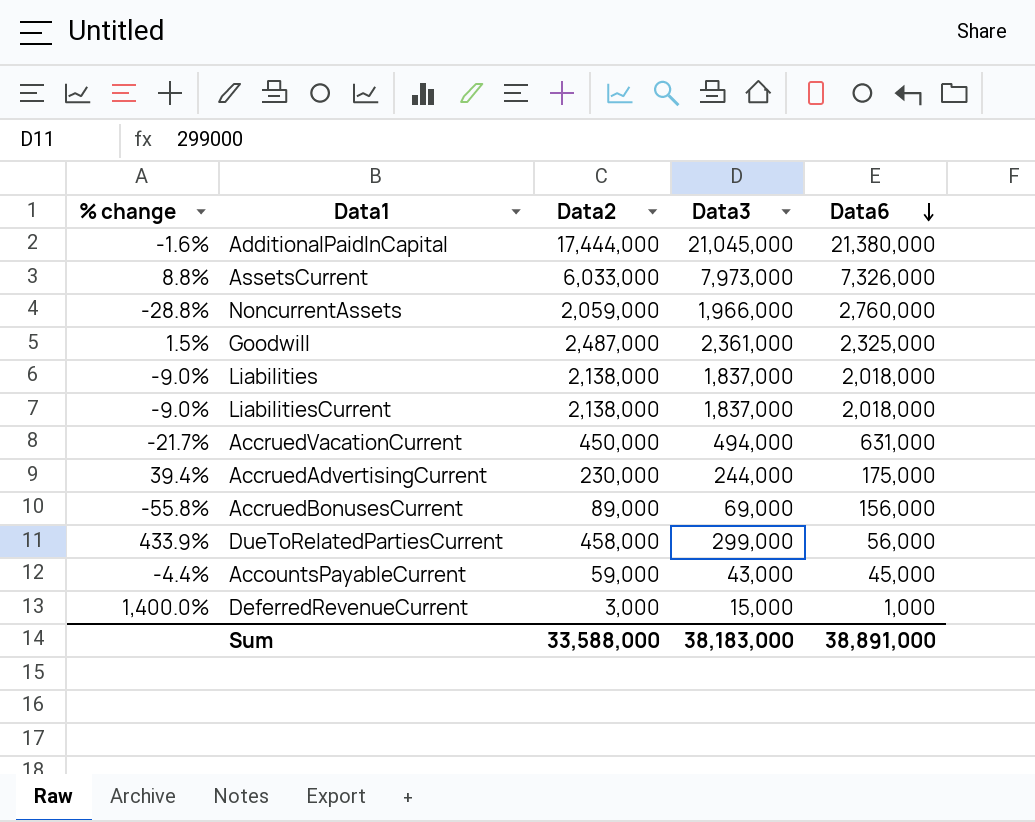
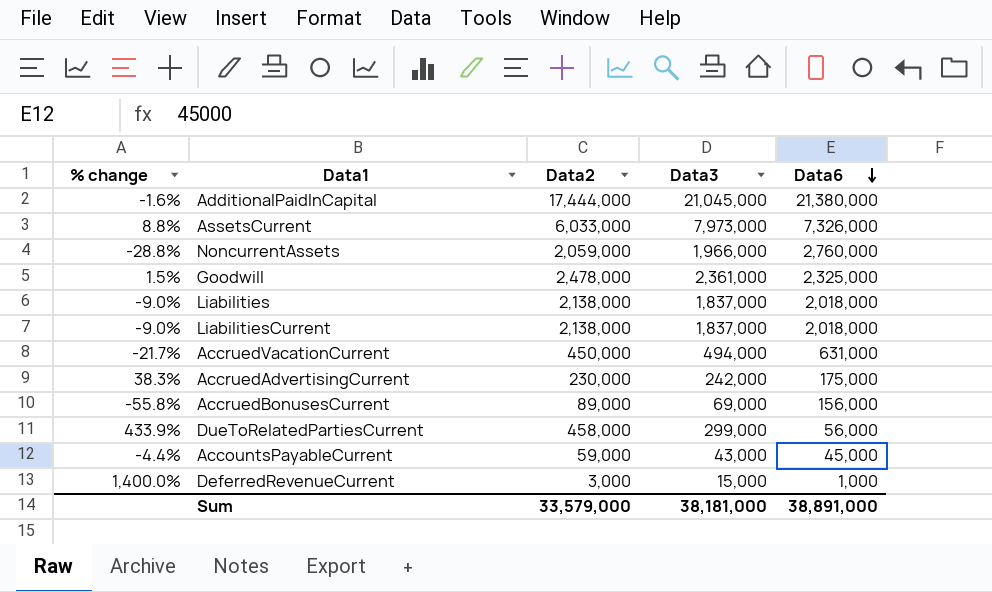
Goodwill | Data2: 2,487,000 -> 2,478,000
AccruedAdvertisingCurrent | % change: 39.4% -> 38.3%
AccruedAdvertisingCurrent | Data3: 244,000 -> 242,000
Sum | Data2: 33,588,000 -> 33,579,000
Sum | Data3: 38,183,000 -> 38,181,000

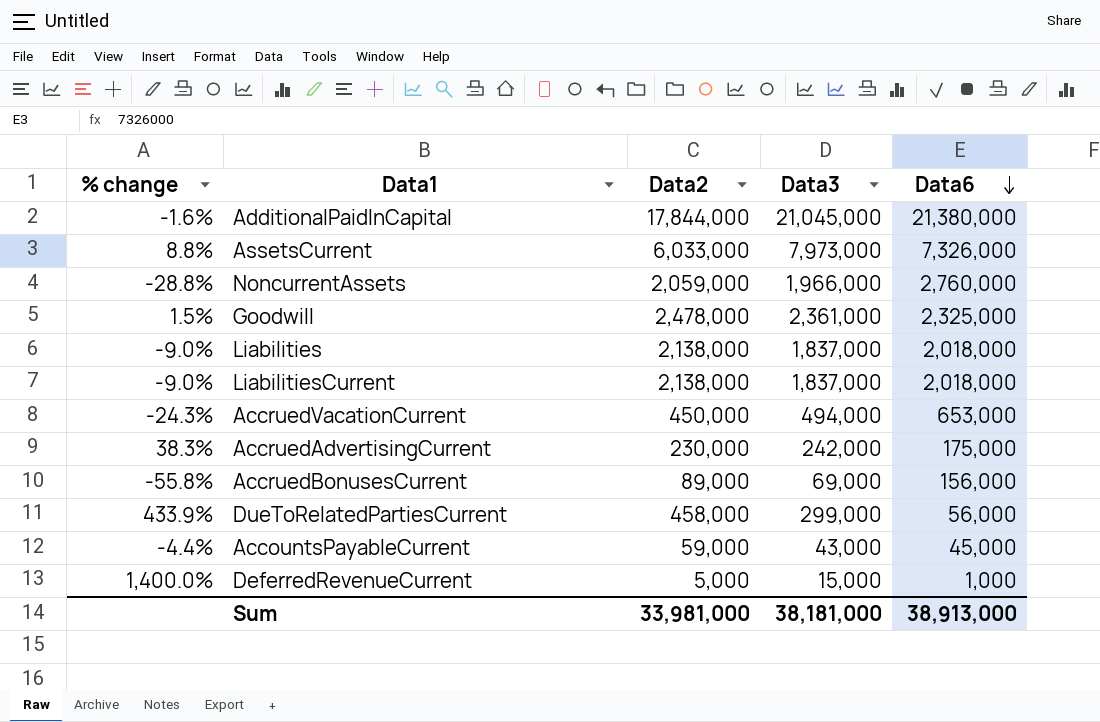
AdditionalPaidInCapital | Data2: 17,444,000 -> 17,844,000
AccruedVacationCurrent | % change: -21.7% -> -24.3%
AccruedVacationCurrent | Data6: 631,000 -> 653,000
DeferredRevenueCurrent | Data2: 3,000 -> 5,000
Sum | Data2: 33,579,000 -> 33,981,000
Sum | Data6: 38,891,000 -> 38,913,000

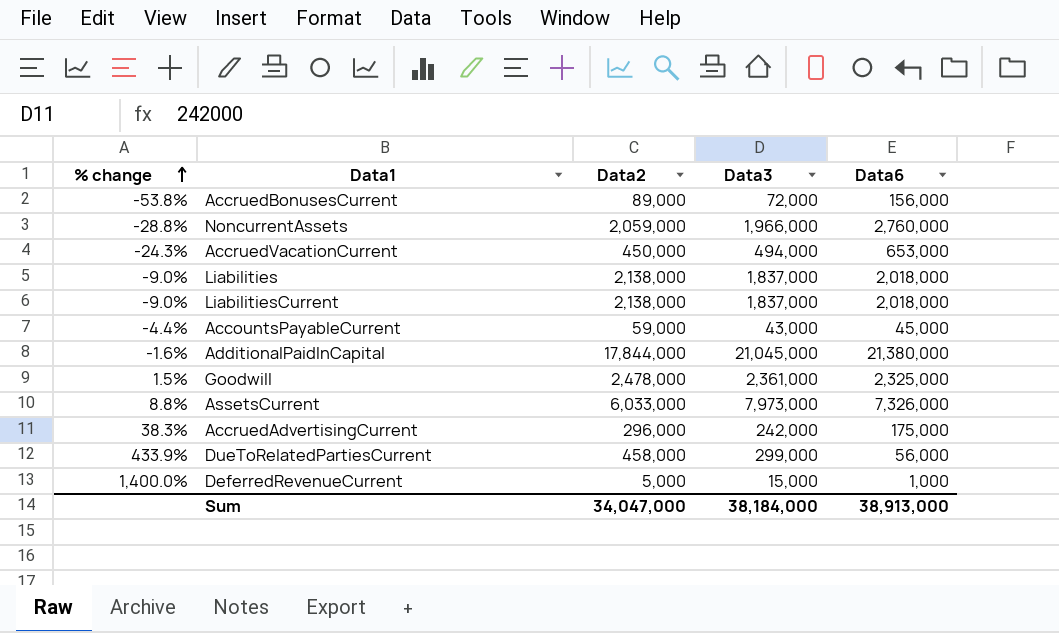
row order: Data6 descending -> % change ascending
AccruedBonusesCurrent | % change: -55.8% -> -53.8%
AccruedBonusesCurrent | Data3: 69,000 -> 72,000
AccruedAdvertisingCurrent | Data2: 230,000 -> 296,000
Sum | Data2: 33,981,000 -> 34,047,000
Sum | Data3: 38,181,000 -> 38,184,000

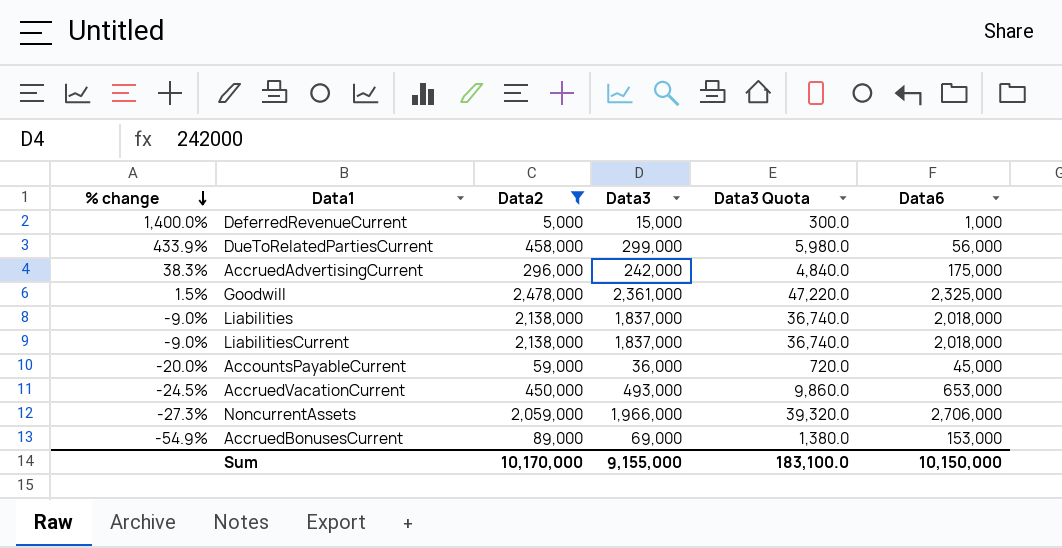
filter: none -> Data2 <= 2,478,000
row order: % change ascending -> % change descending
column Data3 Quota | formula: none -> [Data3] * 0.02
AccountsPayableCurrent | % change: -4.4% -> -20.0%
AccountsPayableCurrent | Data3: 43,000 -> 36,000
AccruedVacationCurrent | % change: -24.3% -> -24.5%
AccruedVacationCurrent | Data3: 494,000 -> 493,000
NoncurrentAssets | % change: -28.8% -> -27.3%
NoncurrentAssets | Data6: 2,760,000 -> 2,706,000
AccruedBonusesCurrent | % change: -53.8% -> -54.9%
AccruedBonusesCurrent | Data3: 72,000 -> 69,000
AccruedBonusesCurrent | Data6: 156,000 -> 153,000
Sum | Data2: 34,047,000 -> 10,170,000
Sum | Data3: 38,184,000 -> 9,155,000
Sum | Data6: 38,913,000 -> 10,150,000

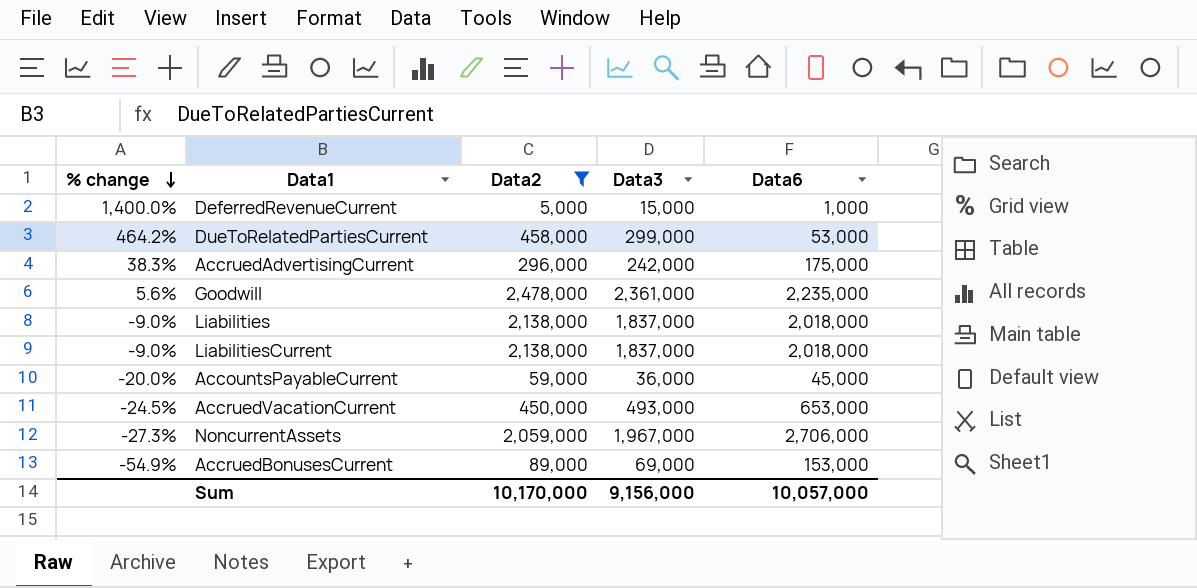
column Data3 Quota | formula: [Data3] * 0.02 -> none
DueToRelatedPartiesCurrent | % change: 433.9% -> 464.2%
DueToRelatedPartiesCurrent | Data6: 56,000 -> 53,000
Goodwill | % change: 1.5% -> 5.6%
Goodwill | Data6: 2,325,000 -> 2,235,000
NoncurrentAssets | Data3: 1,966,000 -> 1,967,000
Sum | Data3: 9,155,000 -> 9,156,000
Sum | Data6: 10,150,000 -> 10,057,000

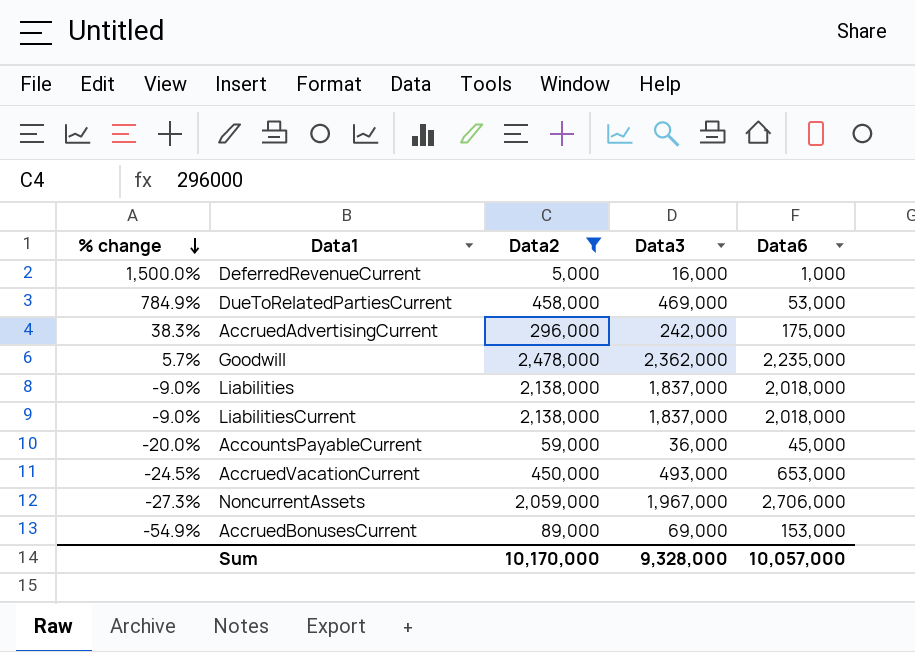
DeferredRevenueCurrent | % change: 1,400.0% -> 1,500.0%
DeferredRevenueCurrent | Data3: 15,000 -> 16,000
DueToRelatedPartiesCurrent | % change: 464.2% -> 784.9%
DueToRelatedPartiesCurrent | Data3: 299,000 -> 469,000
Goodwill | % change: 5.6% -> 5.7%
Goodwill | Data3: 2,361,000 -> 2,362,000
Sum | Data3: 9,156,000 -> 9,328,000

